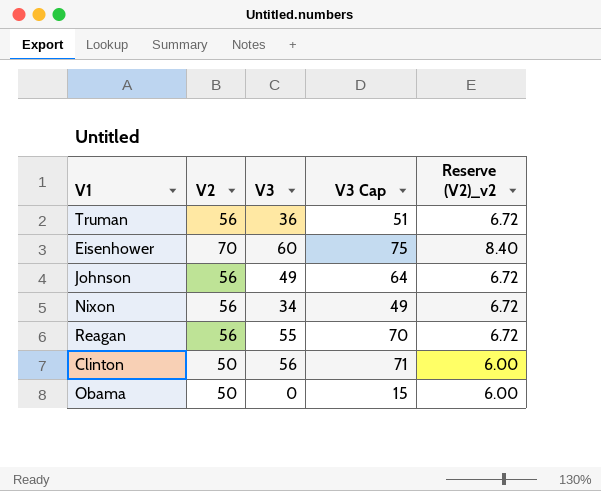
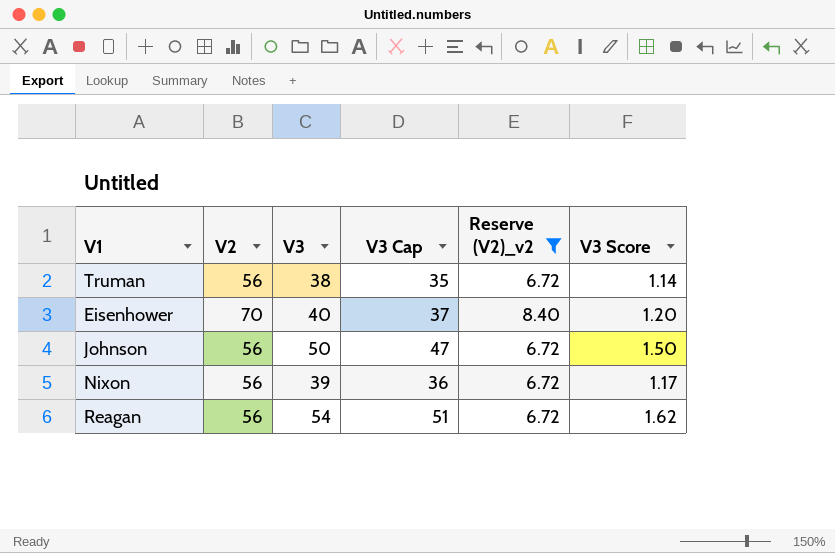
filter: none -> Reserve (V2)_v2 != 6.00
column V3 Cap | formula: [V3] + 15 -> [V3] - 3
column V3 Score | formula: none -> [V3] * 0.03
Truman | V3: 36 -> 38
Eisenhower | V3: 60 -> 40
Johnson | V3: 49 -> 50
Nixon | V3: 34 -> 39
Reagan | V3: 55 -> 54

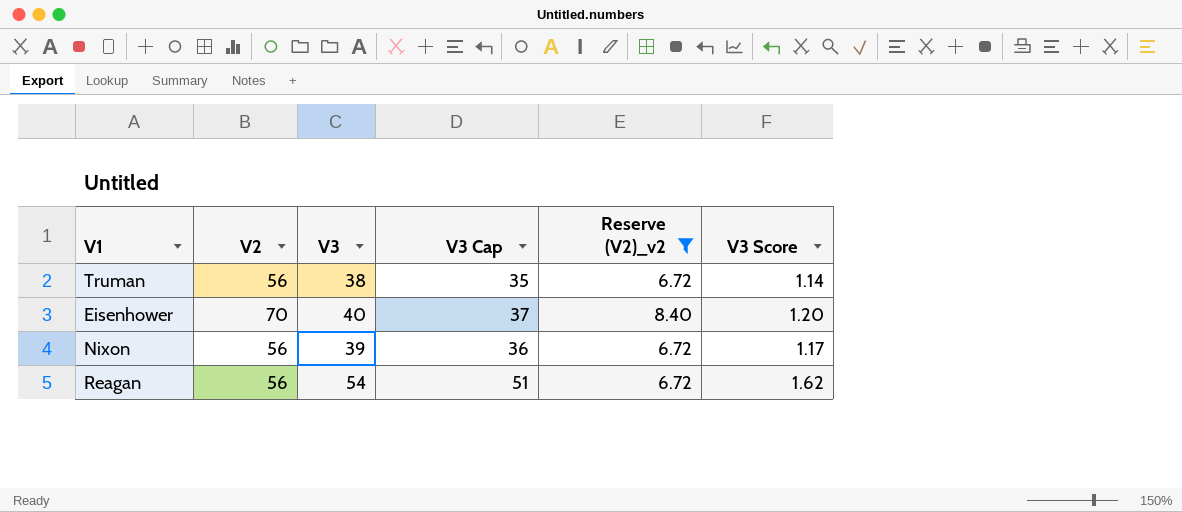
row Johnson: 56 | 50 | 47 | 6.72 | 1.50 -> none

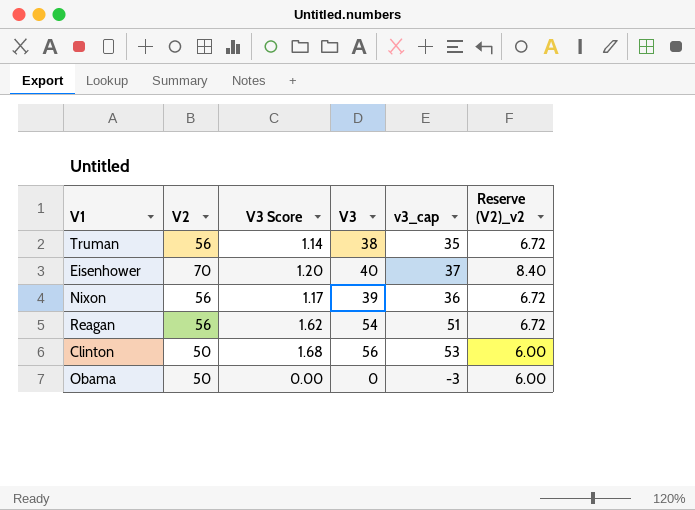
filter: Reserve (V2)_v2 != 6.00 -> none
column V3 Score | position: 6 -> 3
column name: V3 Cap -> v3_cap

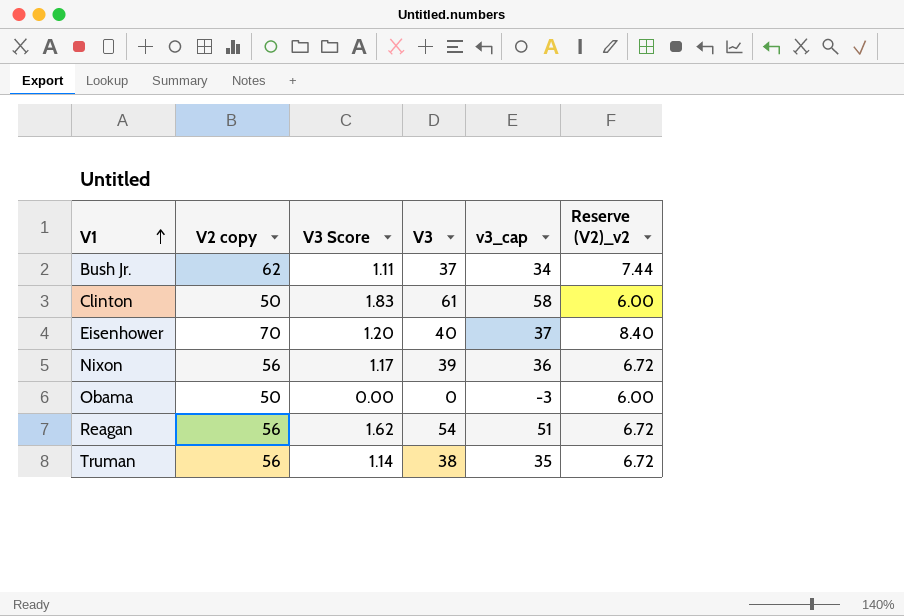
row order: none -> V1 ascending
column name: V2 -> V2 copy
row Bush Jr.: none -> 62 | 1.11 | 37 | 34 | 7.44
Clinton | V3 Score: 1.68 -> 1.83
Clinton | V3: 56 -> 61
Clinton | v3_cap: 53 -> 58

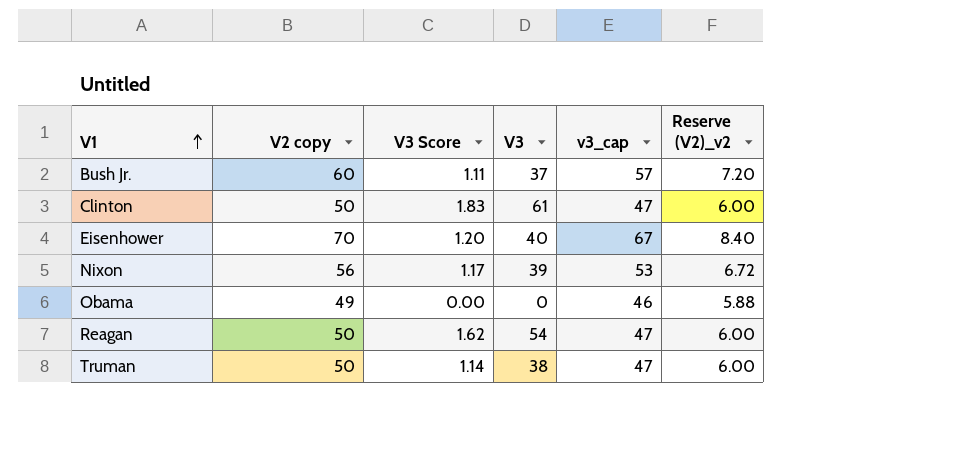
column v3_cap | formula: [V3] - 3 -> [V2 copy] - 3
Bush Jr. | V2 copy: 62 -> 60
Bush Jr. | Reserve (V2)_v2: 7.44 -> 7.20
Obama | V2 copy: 50 -> 49
Obama | Reserve (V2)_v2: 6.00 -> 5.88
Reagan | V2 copy: 56 -> 50
Reagan | Reserve (V2)_v2: 6.72 -> 6.00
Truman | V2 copy: 56 -> 50
Truman | Reserve (V2)_v2: 6.72 -> 6.00

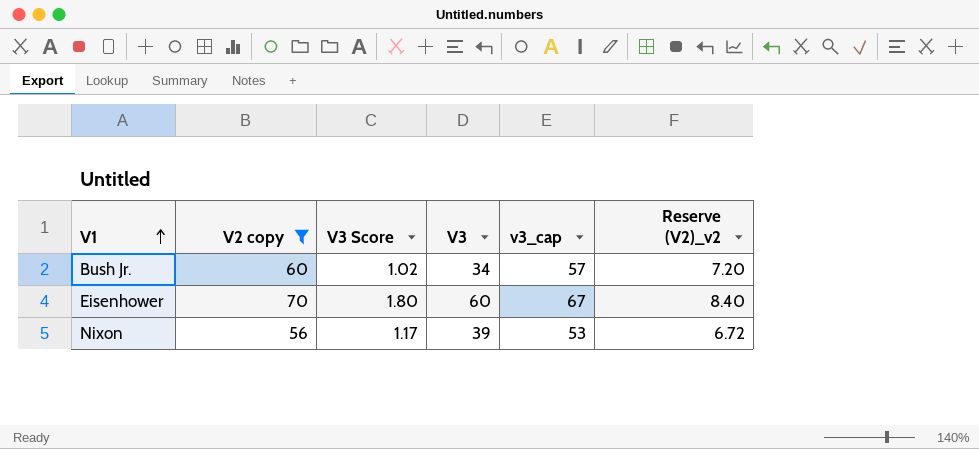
filter: none -> V2 copy >= 56
Bush Jr. | V3 Score: 1.11 -> 1.02
Bush Jr. | V3: 37 -> 34
Eisenhower | V3 Score: 1.20 -> 1.80
Eisenhower | V3: 40 -> 60

